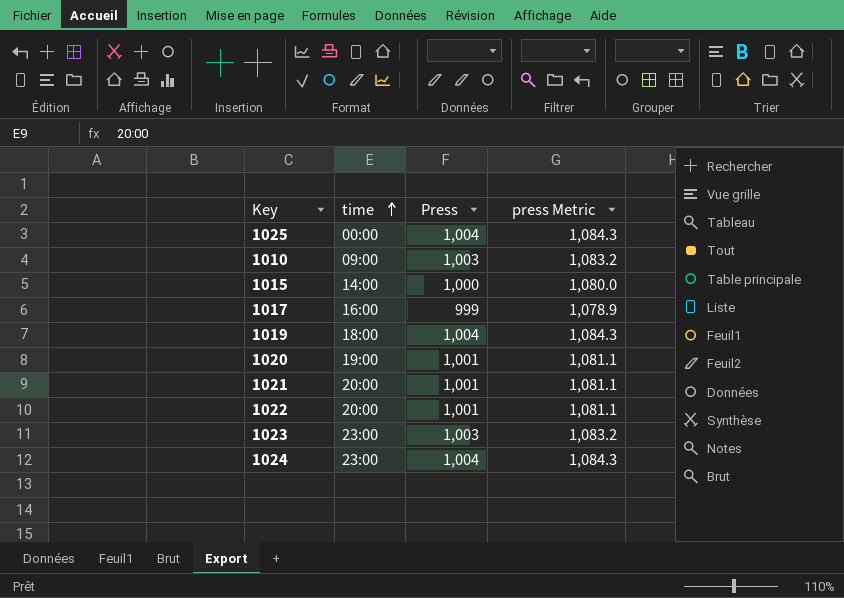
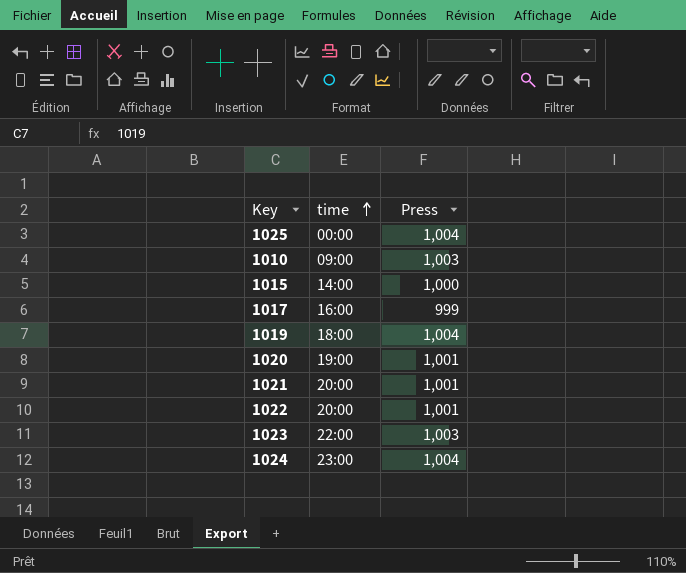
column press Metric | formula: [Press] * 1.08 -> none
1023 | time: 23:00 -> 22:00

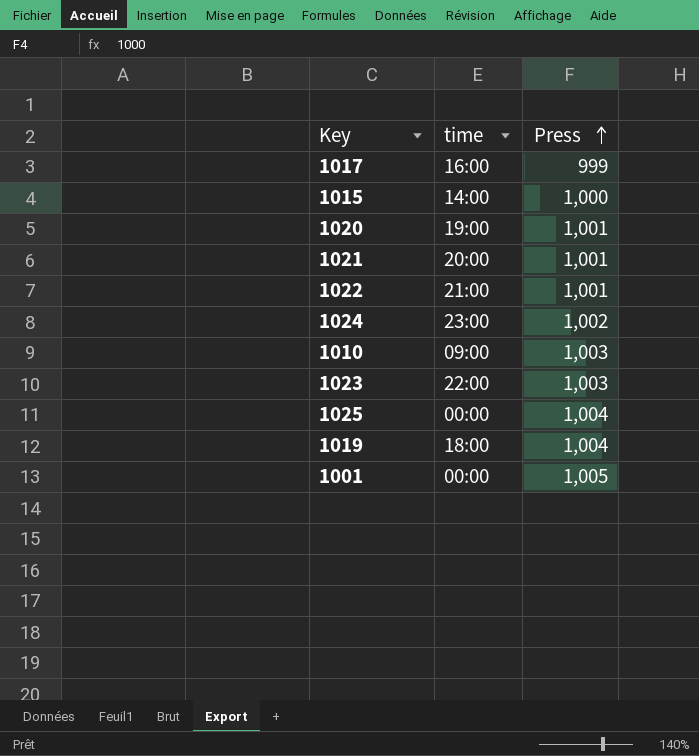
row order: time ascending -> Press ascending
1022 | time: 20:00 -> 21:00
1024 | Press: 1,004 -> 1,002
row 1001: none -> 00:00 | 1,005

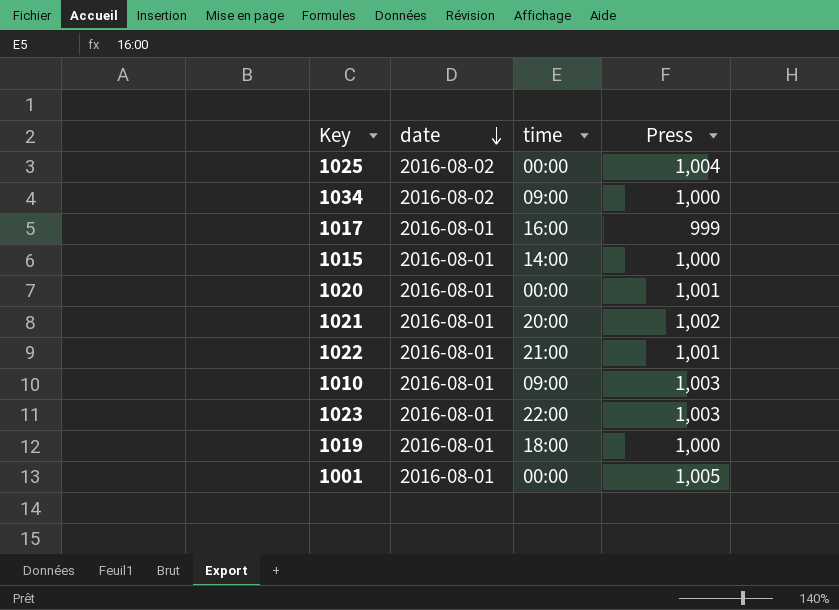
row order: Press ascending -> date descending
column date | position: none -> 2
row 1024: 23:00 | 1,002 -> none
row 1034: none -> 2016-08-02 | 09:00 | 1,000
1020 | time: 19:00 -> 00:00
1021 | Press: 1,001 -> 1,002
1019 | Press: 1,004 -> 1,000

